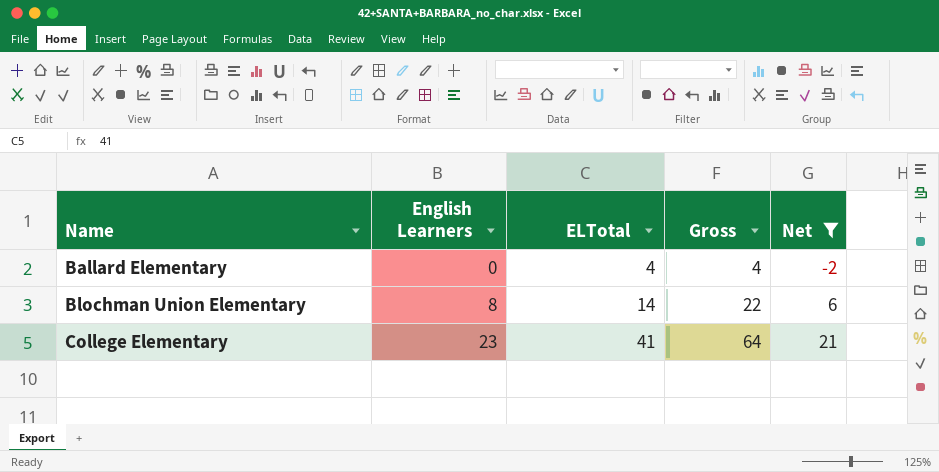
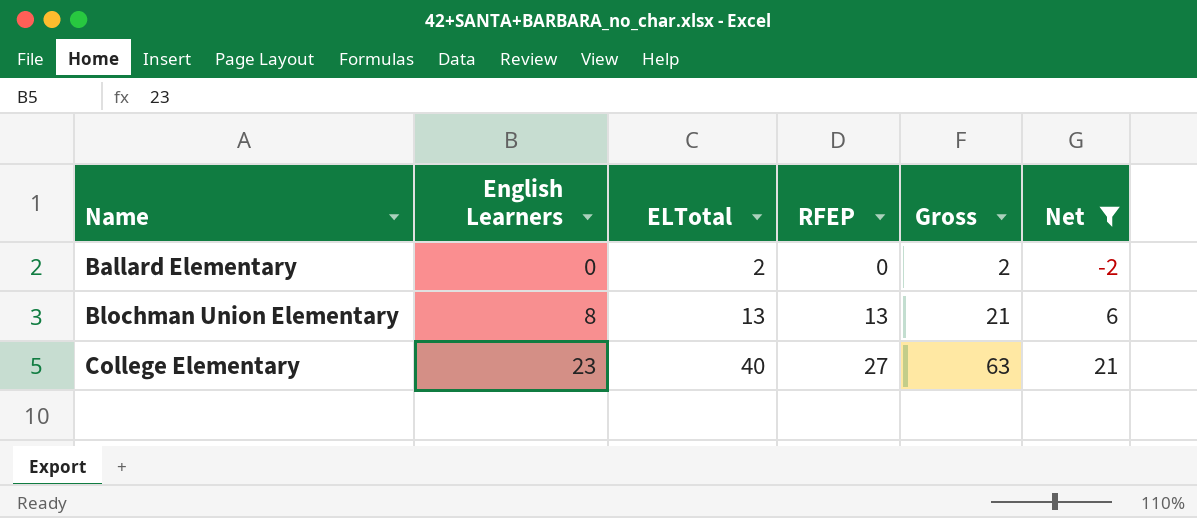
column RFEP | position: none -> 4
Ballard Elementary | ELTotal: 4 -> 2
Ballard Elementary | Gross: 4 -> 2
Blochman Union Elementary | ELTotal: 14 -> 13
Blochman Union Elementary | Gross: 22 -> 21
College Elementary | ELTotal: 41 -> 40
College Elementary | Gross: 64 -> 63

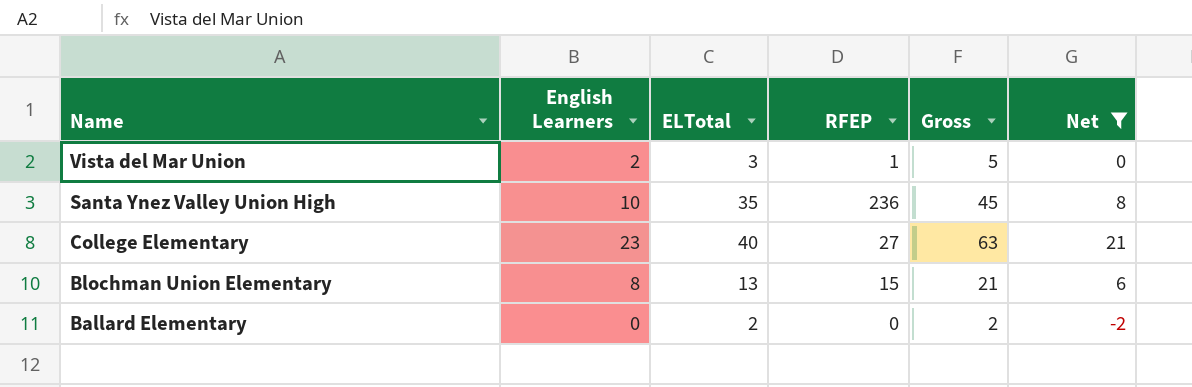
row order: Name ascending -> Name descending
row Vista del Mar Union: none -> 2 | 3 | 1 | 5 | 0
row Santa Ynez Valley Union High: none -> 10 | 35 | 236 | 45 | 8
Blochman Union Elementary | RFEP: 13 -> 15

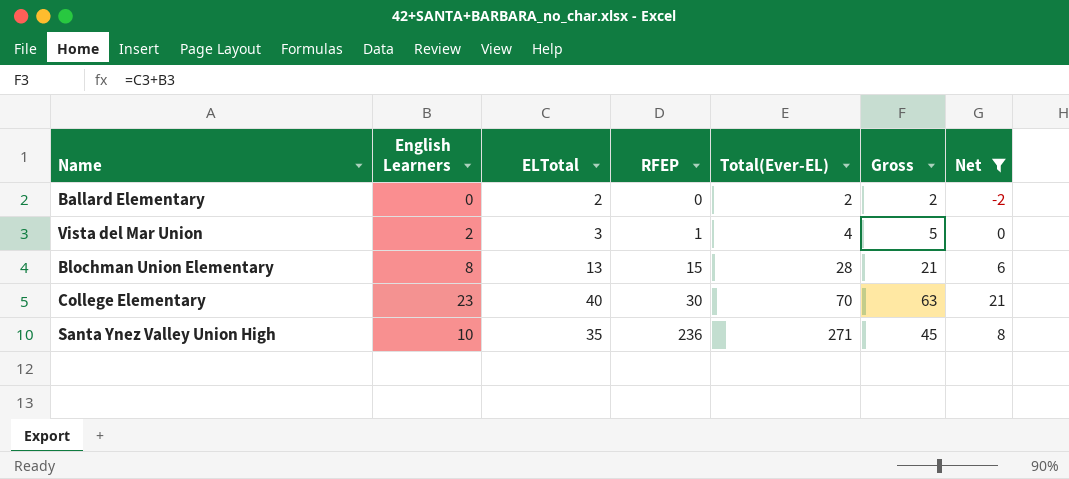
row order: Name descending -> RFEP ascending
column Total(Ever-EL) | formula: none -> [ELTotal] + [RFEP]
College Elementary | RFEP: 27 -> 30

